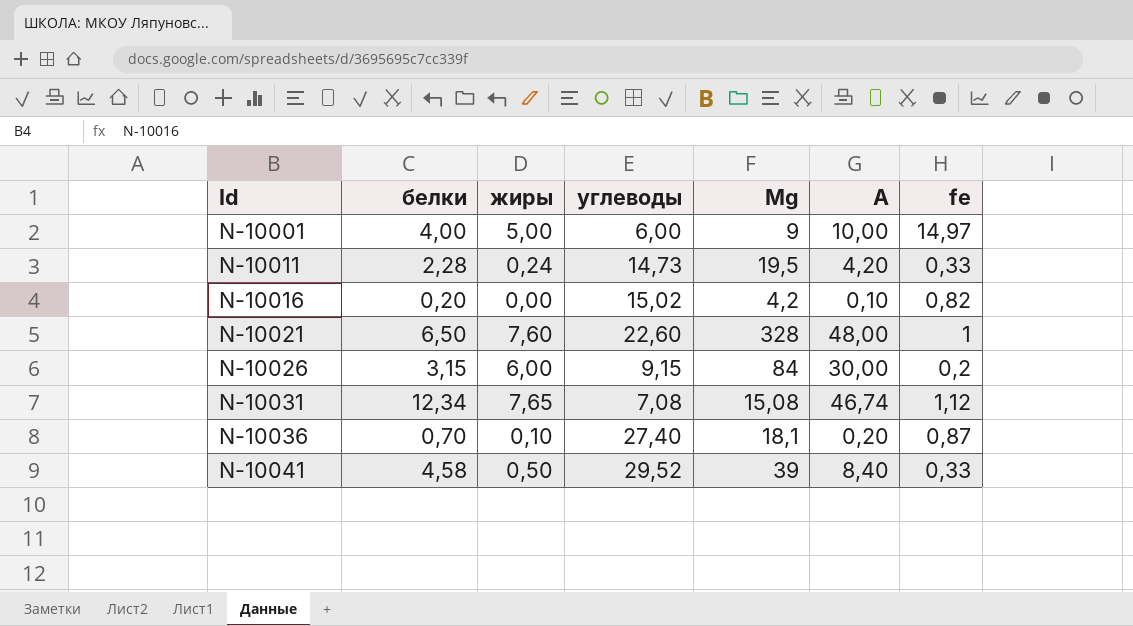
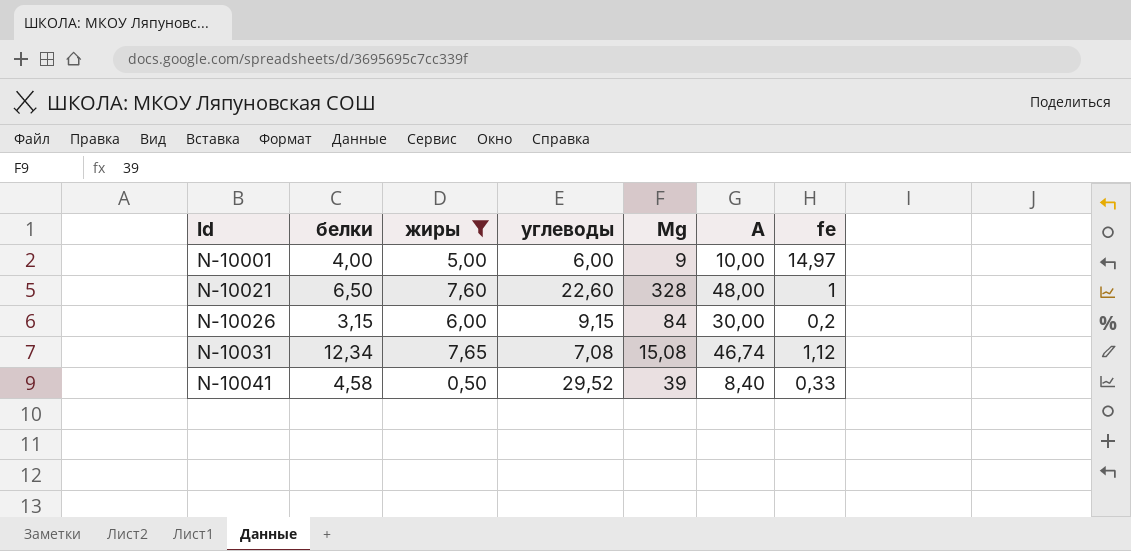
filter: none -> жиры >= 0,50

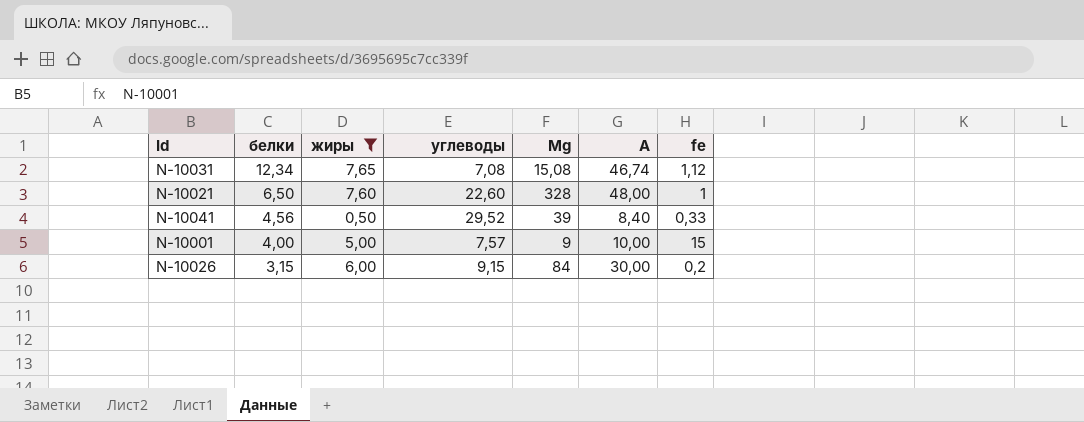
row order: Id ascending -> белки descending
N-10041 | белки: 4,58 -> 4,56
N-10001 | углеводы: 6,00 -> 7,57
N-10001 | fe: 14,97 -> 15

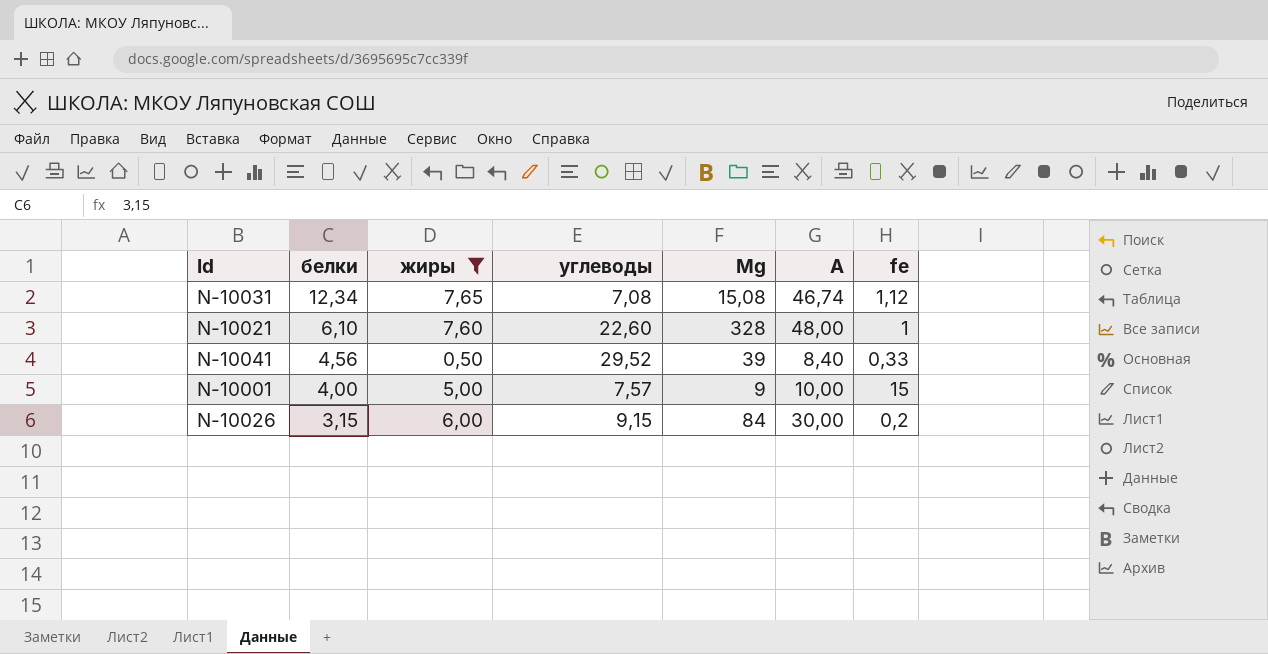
N-10021 | белки: 6,50 -> 6,10

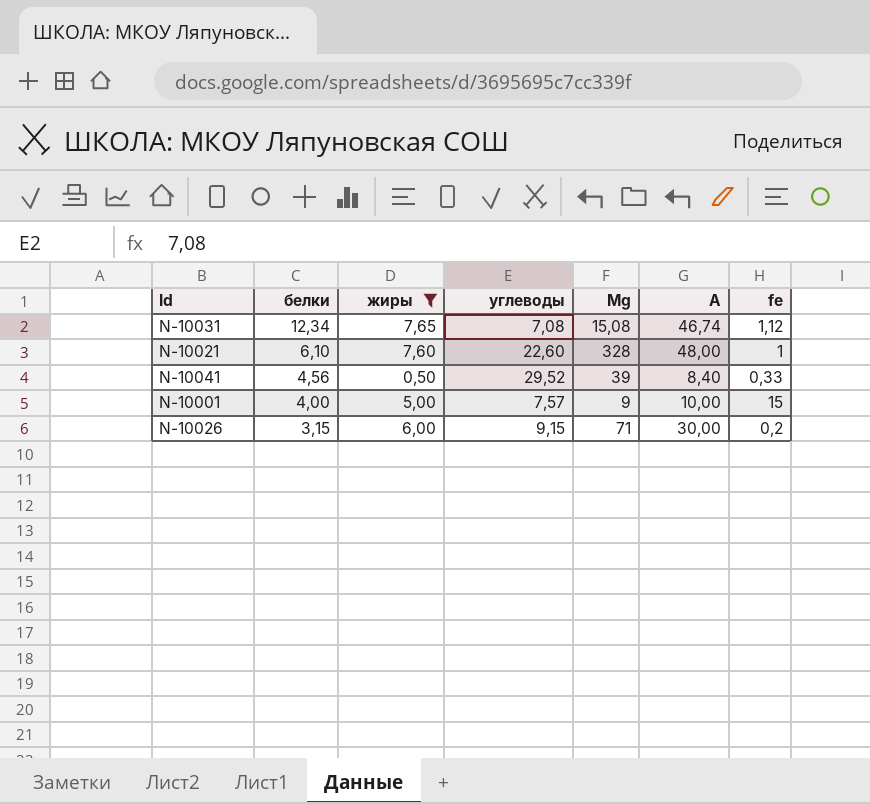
N-10026 | Mg: 84 -> 71

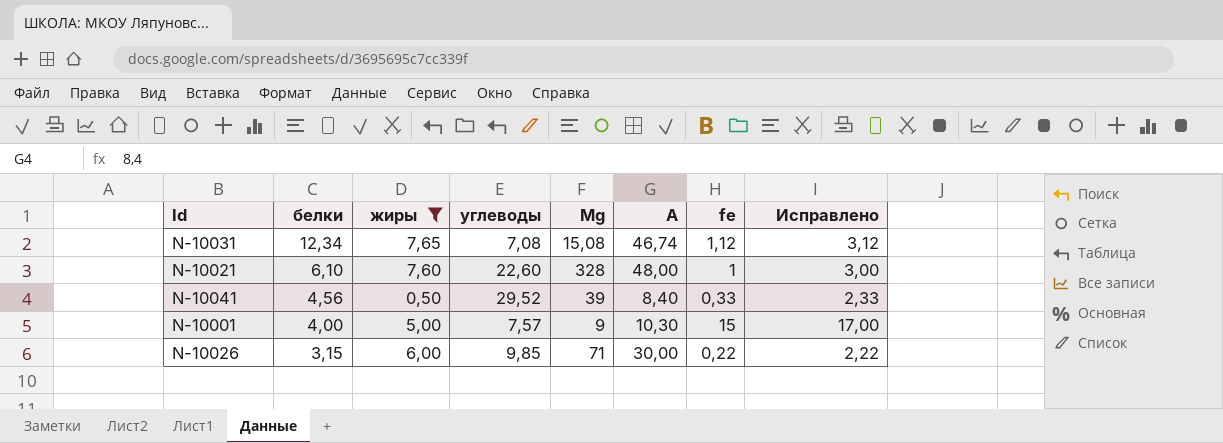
column Исправлено | formula: none -> [fe] + 2
N-10001 | A: 10,00 -> 10,30
N-10026 | углеводы: 9,15 -> 9,85
N-10026 | fe: 0,2 -> 0,22

